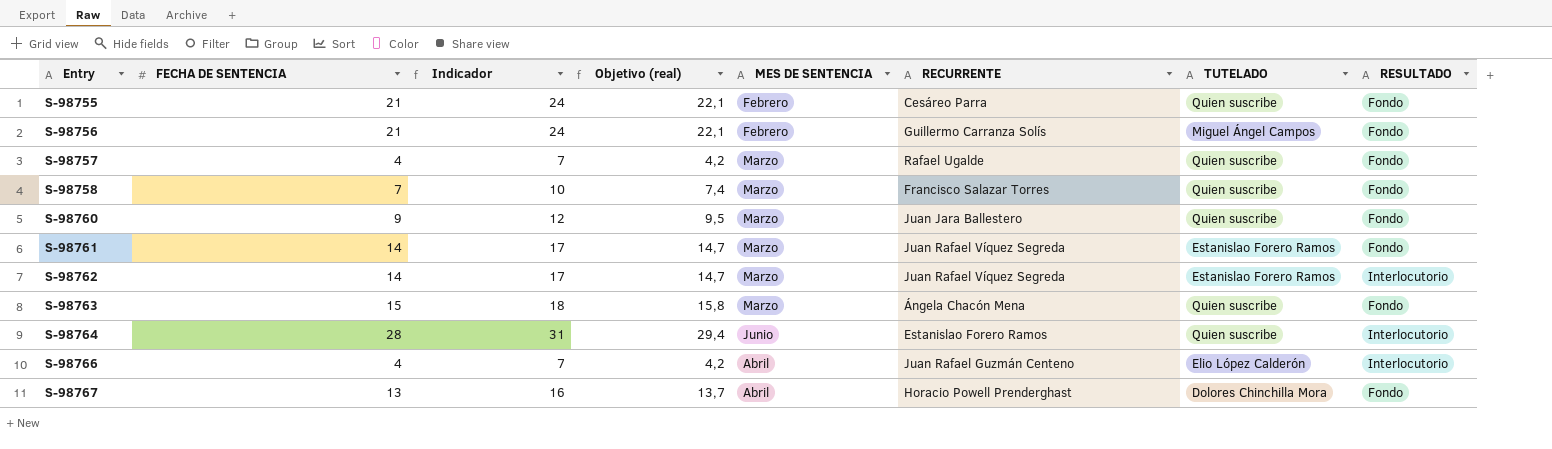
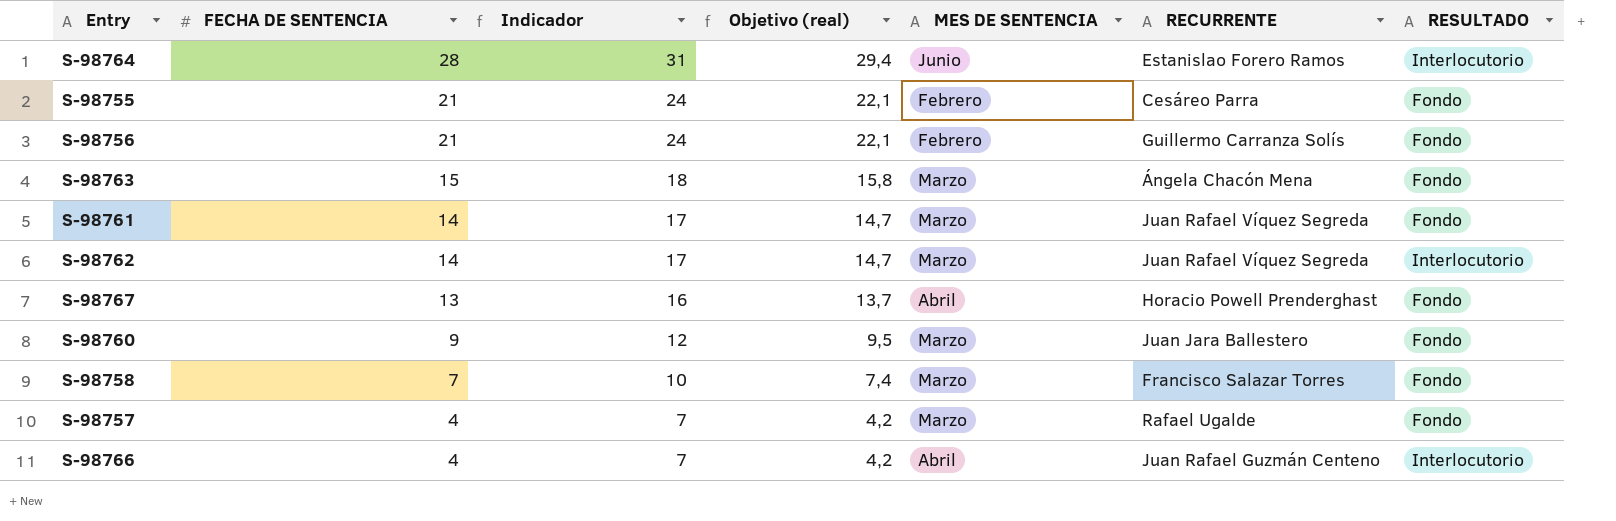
row order: Entry ascending -> FECHA DE SENTENCIA descending
column TUTELADO | position: 7 -> none

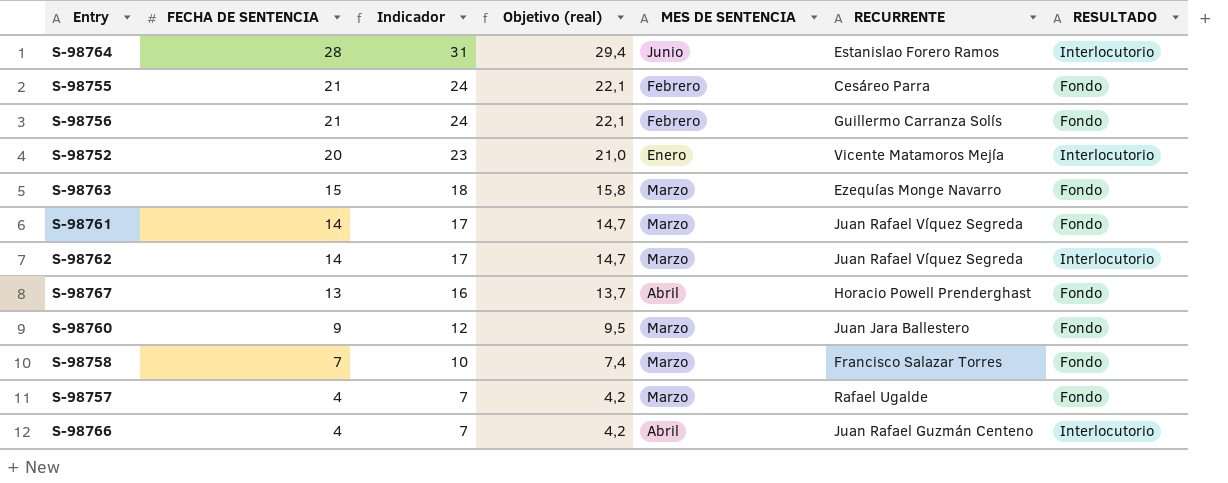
row S-98752: none -> 20 | 23 | 21,0 | Enero | Vicente Matamoros Mejía | Interlocutorio
S-98763 | RECURRENTE: Ángela Chacón Mena -> Ezequías Monge Navarro

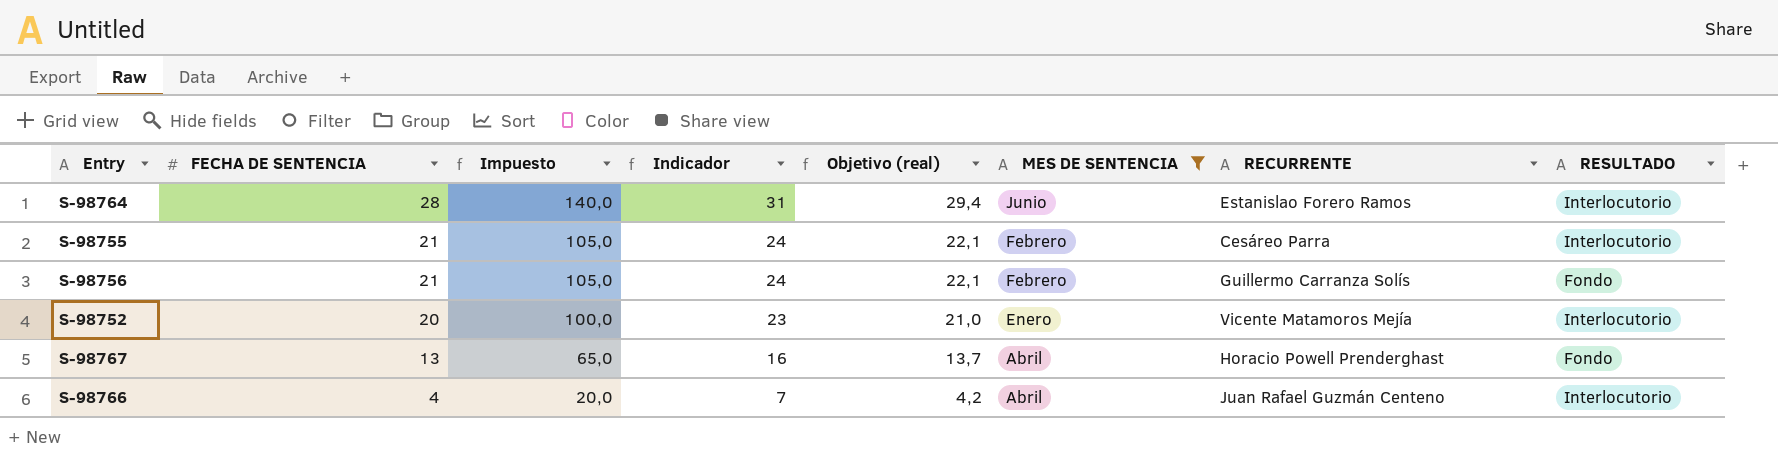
filter: none -> MES DE SENTENCIA != Marzo
column Impuesto | formula: none -> [FECHA DE SENTENCIA] * 5
S-98755 | RESULTADO: Fondo -> Interlocutorio

